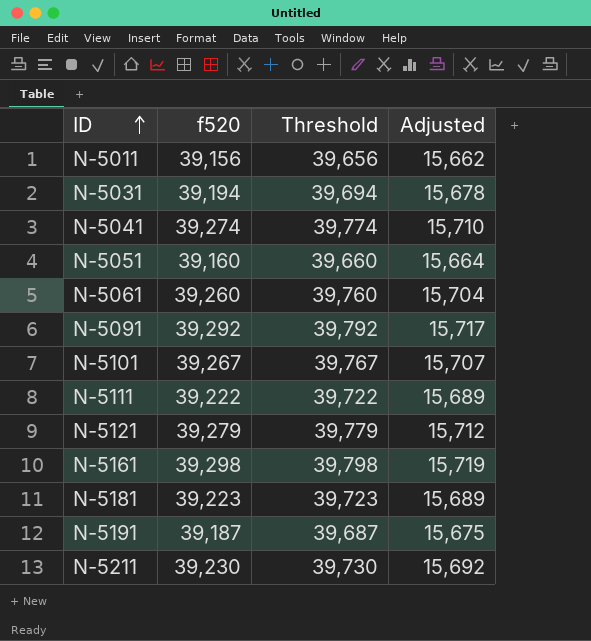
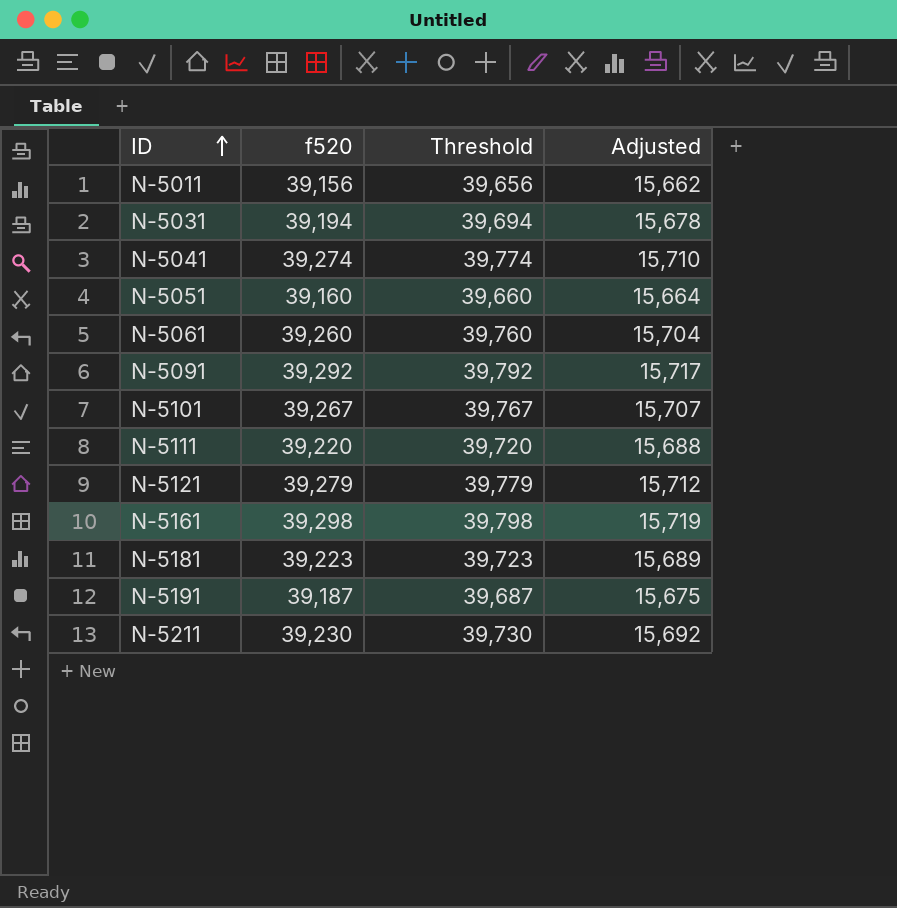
N-5111 | f520: 39,222 -> 39,220
N-5111 | Threshold: 39,722 -> 39,720
N-5111 | Adjusted: 15,689 -> 15,688

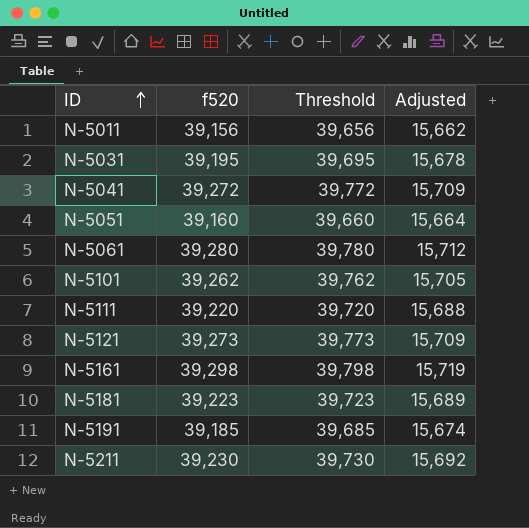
row N-5091: 39,292 | 39,792 | 15,717 -> none
N-5031 | f520: 39,194 -> 39,195
N-5031 | Threshold: 39,694 -> 39,695
N-5041 | f520: 39,274 -> 39,272
N-5041 | Threshold: 39,774 -> 39,772
N-5041 | Adjusted: 15,710 -> 15,709
N-5061 | f520: 39,260 -> 39,280
N-5061 | Threshold: 39,760 -> 39,780
N-5061 | Adjusted: 15,704 -> 15,712
N-5101 | f520: 39,267 -> 39,262
N-5101 | Threshold: 39,767 -> 39,762
N-5101 | Adjusted: 15,707 -> 15,705
N-5121 | f520: 39,279 -> 39,273
N-5121 | Threshold: 39,779 -> 39,773
N-5121 | Adjusted: 15,712 -> 15,709
N-5191 | f520: 39,187 -> 39,185
N-5191 | Threshold: 39,687 -> 39,685
N-5191 | Adjusted: 15,675 -> 15,674

